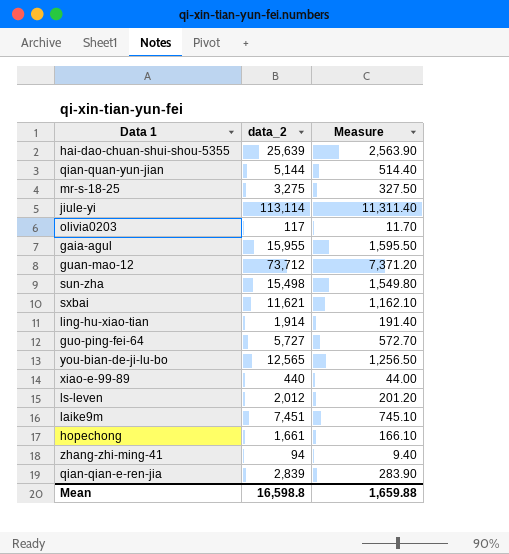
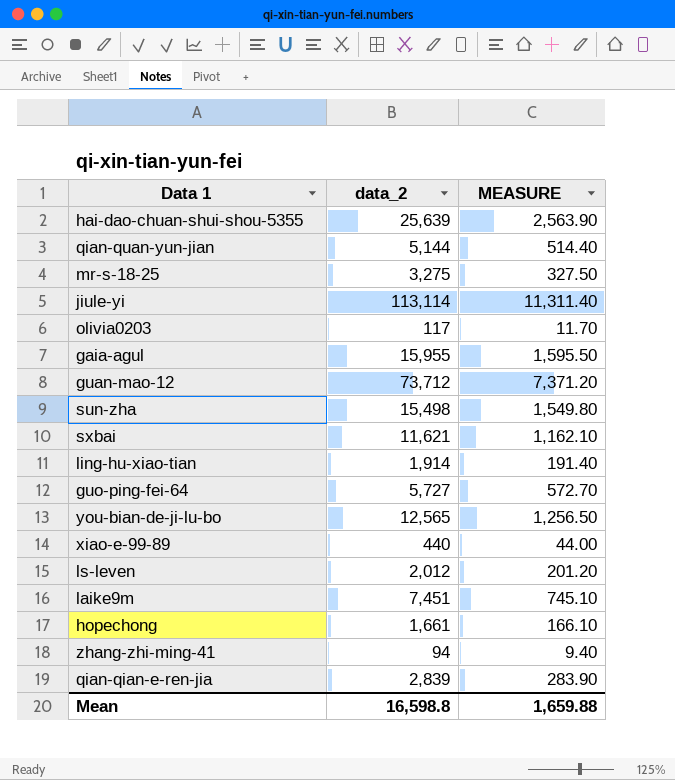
column name: Measure -> MEASURE

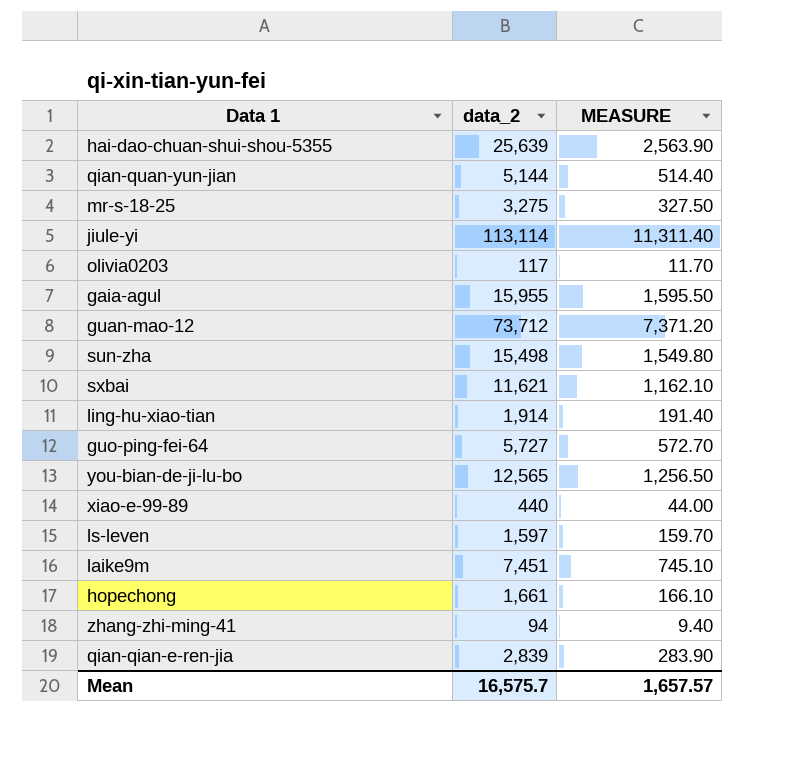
ls-leven | data_2: 2,012 -> 1,597
ls-leven | MEASURE: 201.20 -> 159.70
Mean | data_2: 16,598.8 -> 16,575.7
Mean | MEASURE: 1,659.88 -> 1,657.57

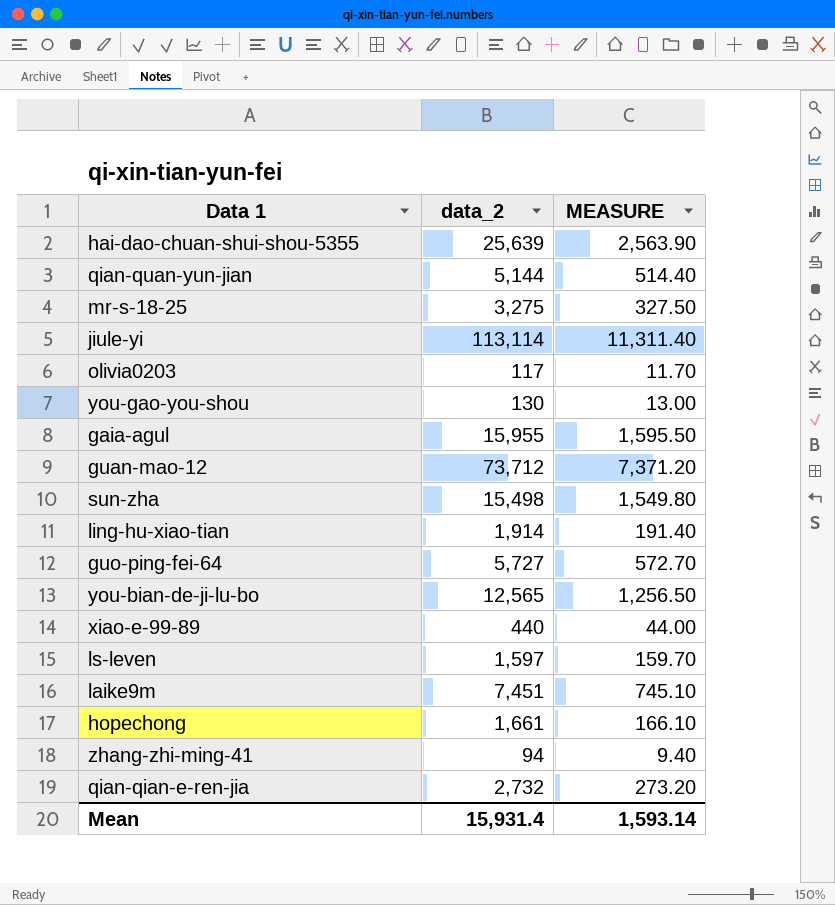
row sxbai: 11,621 | 1,162.10 -> none
row you-gao-you-shou: none -> 130 | 13.00
qian-qian-e-ren-jia | data_2: 2,839 -> 2,732
qian-qian-e-ren-jia | MEASURE: 283.90 -> 273.20
Mean | data_2: 16,575.7 -> 15,931.4
Mean | MEASURE: 1,657.57 -> 1,593.14

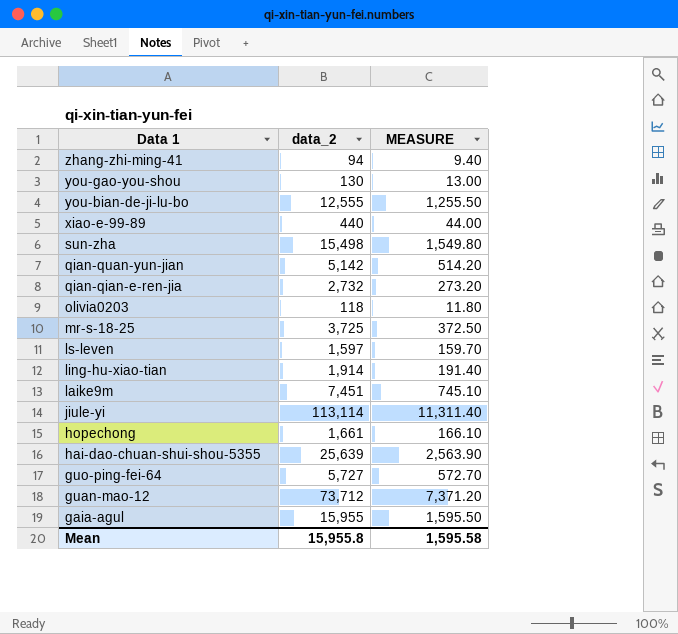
row order: none -> Data 1 descending
you-bian-de-ji-lu-bo | data_2: 12,565 -> 12,555
you-bian-de-ji-lu-bo | MEASURE: 1,256.50 -> 1,255.50
qian-quan-yun-jian | data_2: 5,144 -> 5,142
qian-quan-yun-jian | MEASURE: 514.40 -> 514.20
olivia0203 | data_2: 117 -> 118
olivia0203 | MEASURE: 11.70 -> 11.80
mr-s-18-25 | data_2: 3,275 -> 3,725
mr-s-18-25 | MEASURE: 327.50 -> 372.50
Mean | data_2: 15,931.4 -> 15,955.8
Mean | MEASURE: 1,593.14 -> 1,595.58

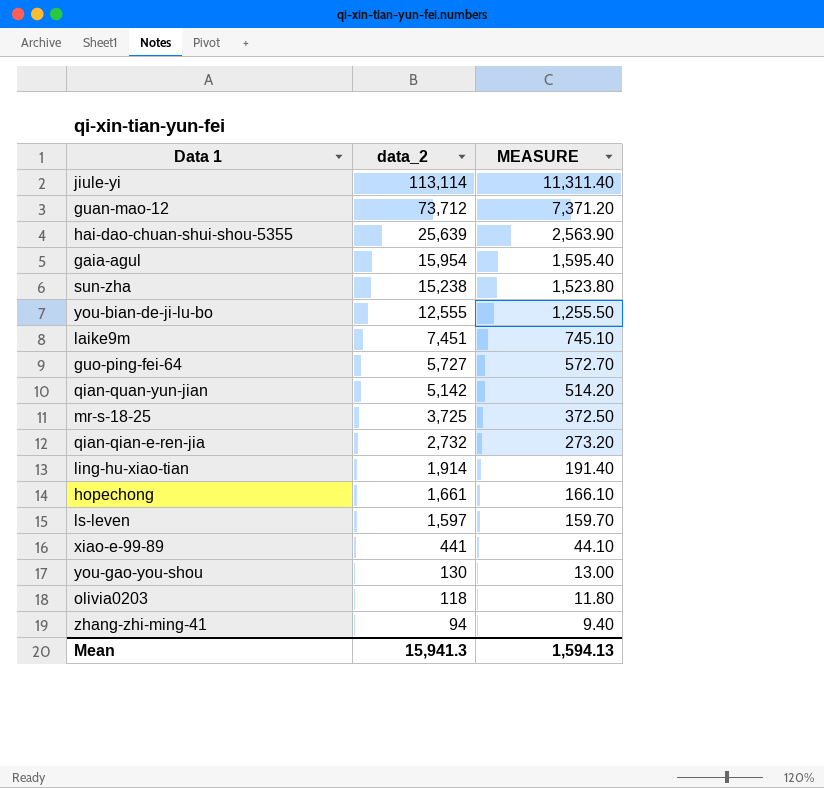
row order: Data 1 descending -> data_2 descending
gaia-agul | data_2: 15,955 -> 15,954
gaia-agul | MEASURE: 1,595.50 -> 1,595.40
sun-zha | data_2: 15,498 -> 15,238
sun-zha | MEASURE: 1,549.80 -> 1,523.80
xiao-e-99-89 | data_2: 440 -> 441
xiao-e-99-89 | MEASURE: 44.00 -> 44.10
Mean | data_2: 15,955.8 -> 15,941.3
Mean | MEASURE: 1,595.58 -> 1,594.13

